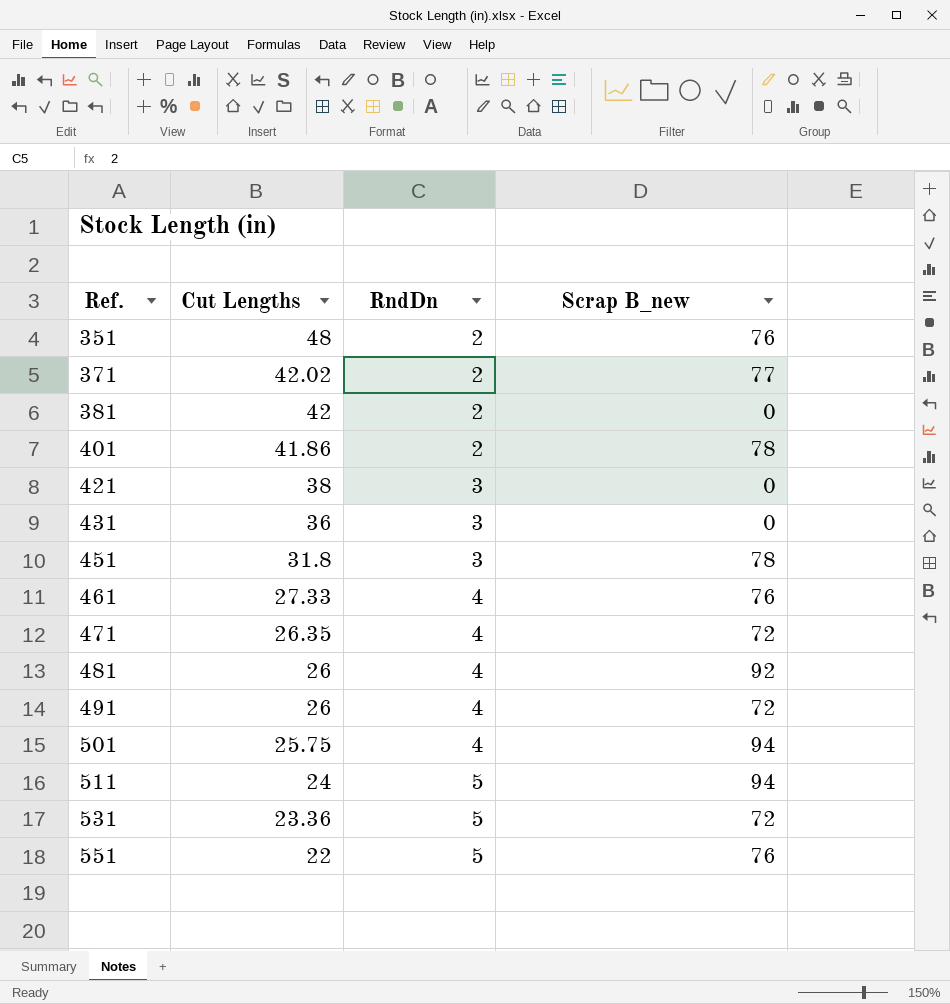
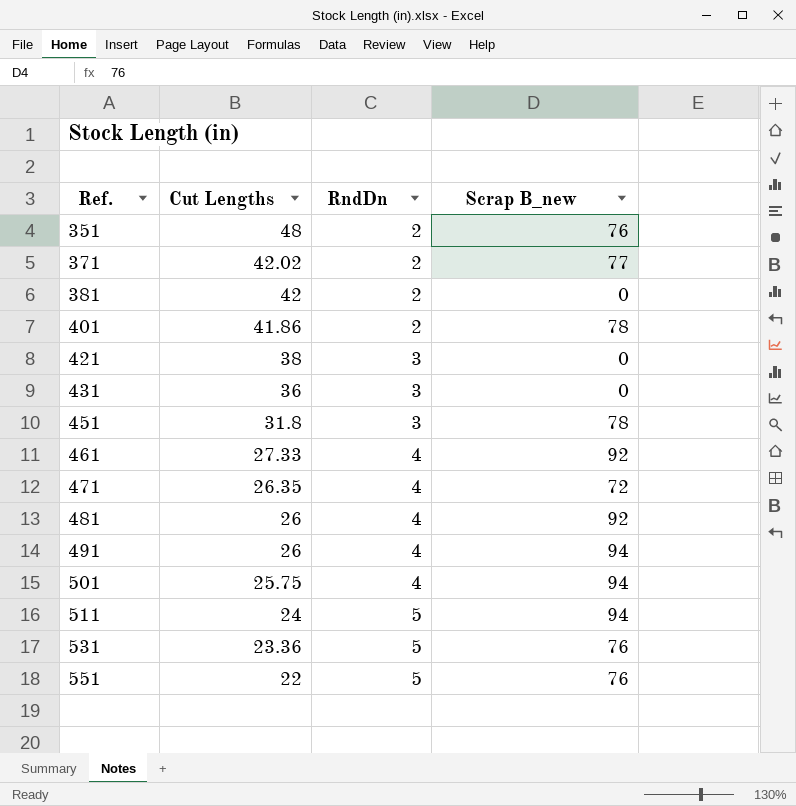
461 | Scrap B_new: 76 -> 92
491 | Scrap B_new: 72 -> 94
531 | Scrap B_new: 72 -> 76

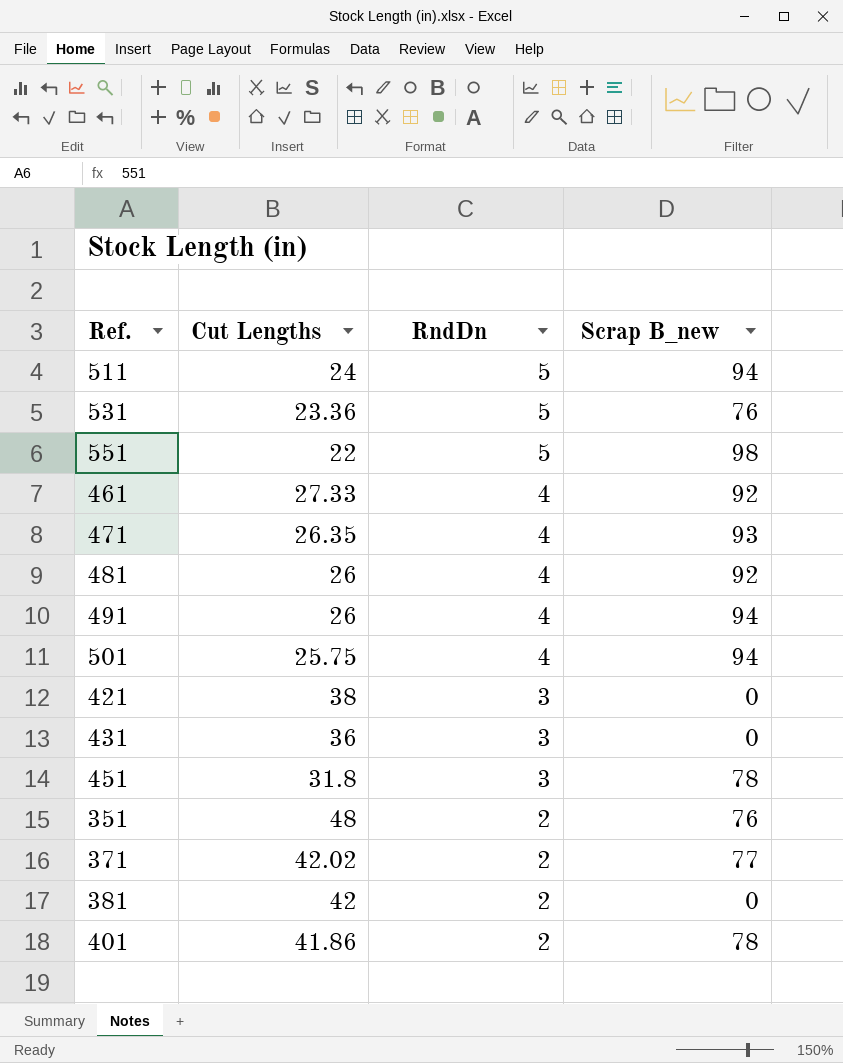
row order: Ref. ascending -> RndDn descending
551 | Scrap B_new: 76 -> 98
471 | Scrap B_new: 72 -> 93

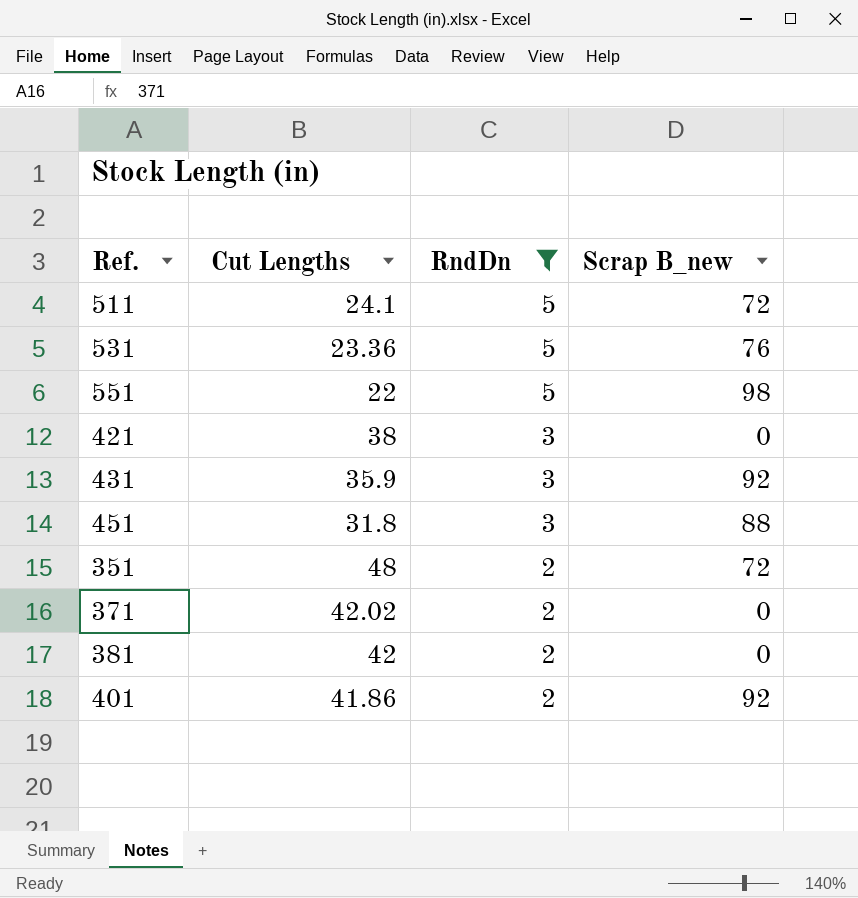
filter: none -> RndDn != 4
511 | Cut Lengths: 24 -> 24.1
511 | Scrap B_new: 94 -> 72
431 | Cut Lengths: 36 -> 35.9
431 | Scrap B_new: 0 -> 92
451 | Scrap B_new: 78 -> 88
351 | Scrap B_new: 76 -> 72
371 | Scrap B_new: 77 -> 0
401 | Scrap B_new: 78 -> 92

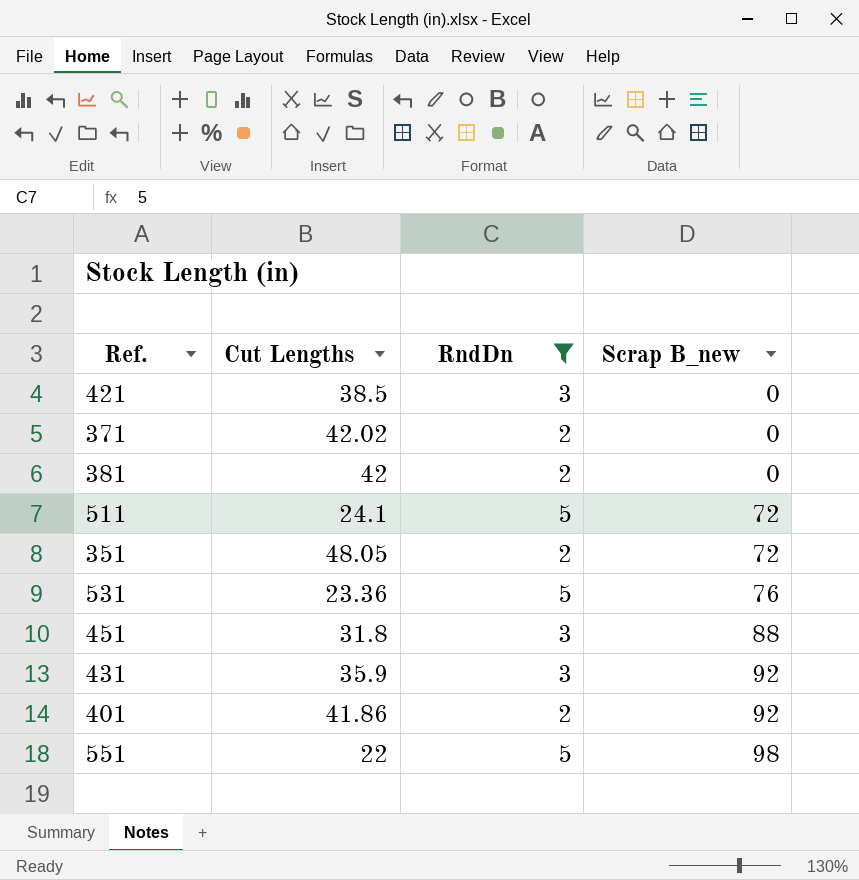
row order: RndDn descending -> Scrap B_new ascending
421 | Cut Lengths: 38 -> 38.5
351 | Cut Lengths: 48 -> 48.05

